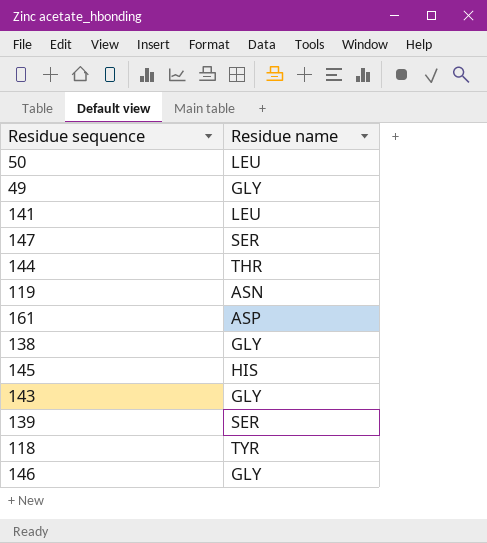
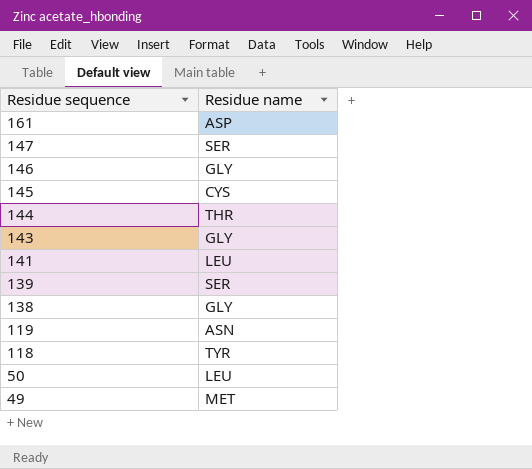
row order: none -> Residue sequence descending
145 | Residue name: HIS -> CYS
49 | Residue name: GLY -> MET

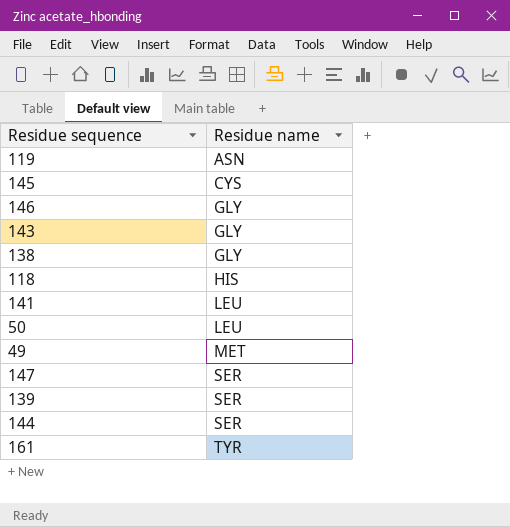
row order: Residue sequence descending -> Residue name ascending
118 | Residue name: TYR -> HIS
144 | Residue name: THR -> SER
161 | Residue name: ASP -> TYR

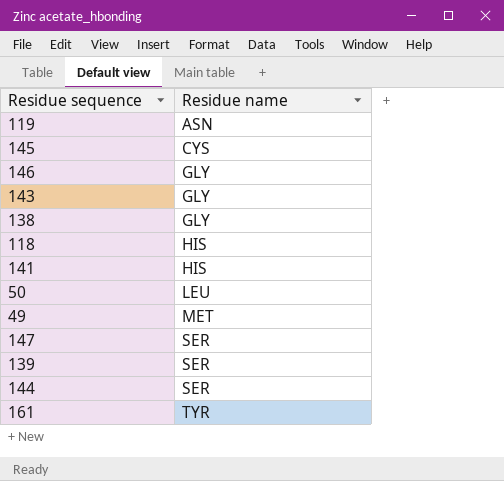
141 | Residue name: LEU -> HIS

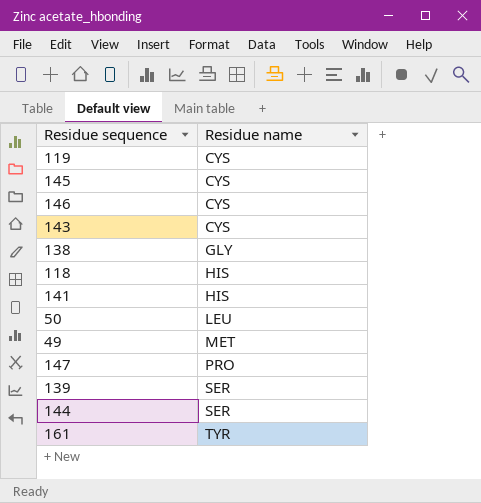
119 | Residue name: ASN -> CYS
146 | Residue name: GLY -> CYS
143 | Residue name: GLY -> CYS
147 | Residue name: SER -> PRO

